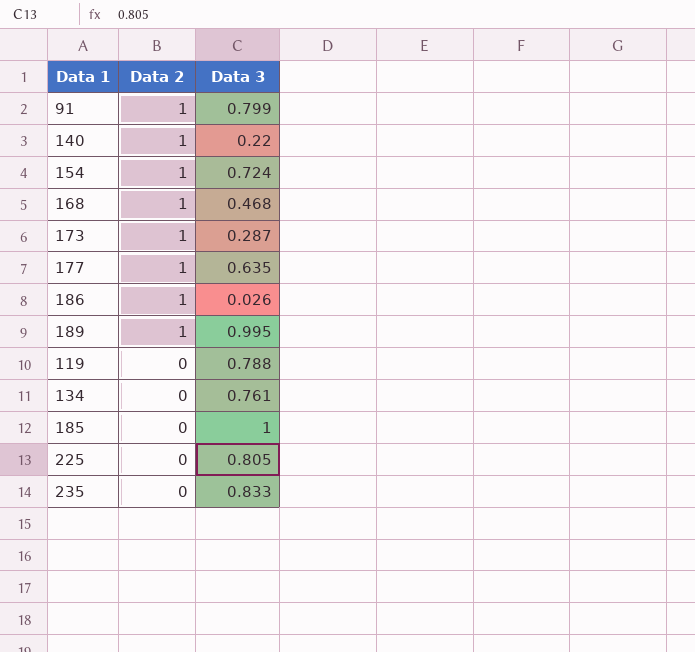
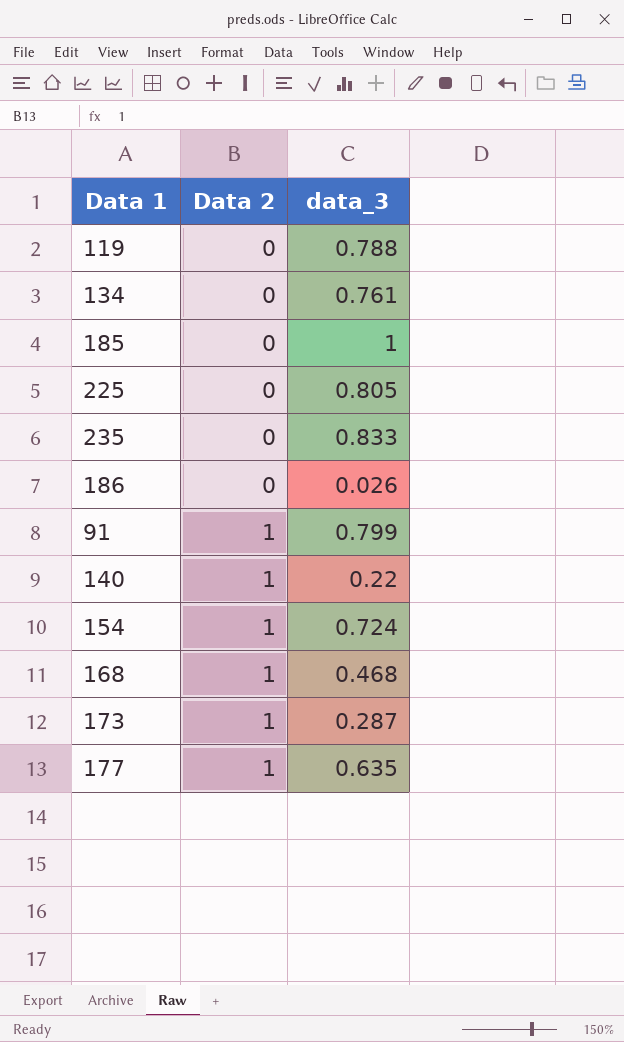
row order: Data 2 descending -> Data 2 ascending
column name: Data 3 -> data_3
row 189: 1 | 0.995 -> none
186 | Data 2: 1 -> 0

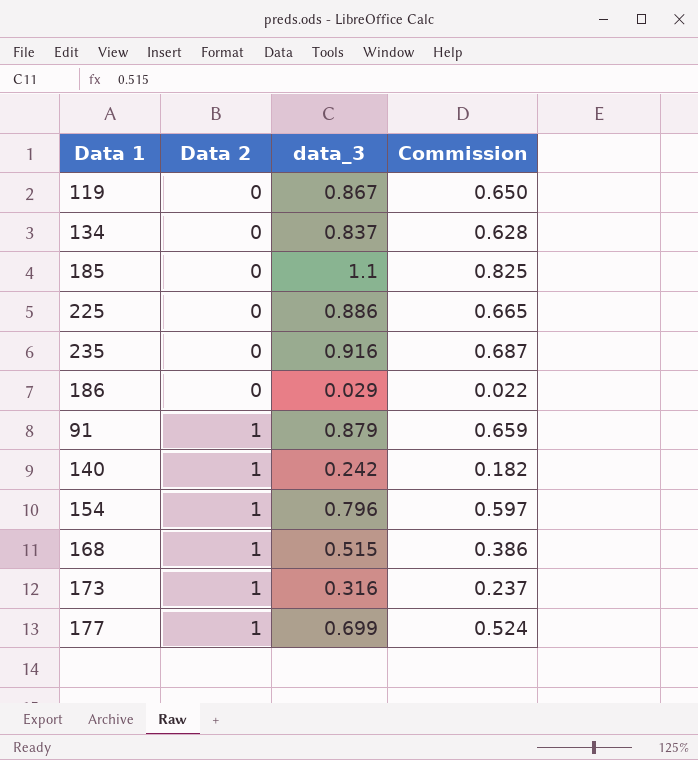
column Commission | formula: none -> [data_3] * 0.75
119 | data_3: 0.788 -> 0.867
134 | data_3: 0.761 -> 0.837
185 | data_3: 1 -> 1.1
225 | data_3: 0.805 -> 0.886
235 | data_3: 0.833 -> 0.916
186 | data_3: 0.026 -> 0.029
91 | data_3: 0.799 -> 0.879
140 | data_3: 0.22 -> 0.242
154 | data_3: 0.724 -> 0.796
168 | data_3: 0.468 -> 0.515
173 | data_3: 0.287 -> 0.316
177 | data_3: 0.635 -> 0.699

